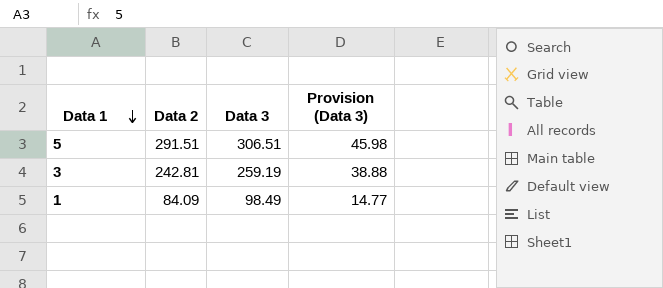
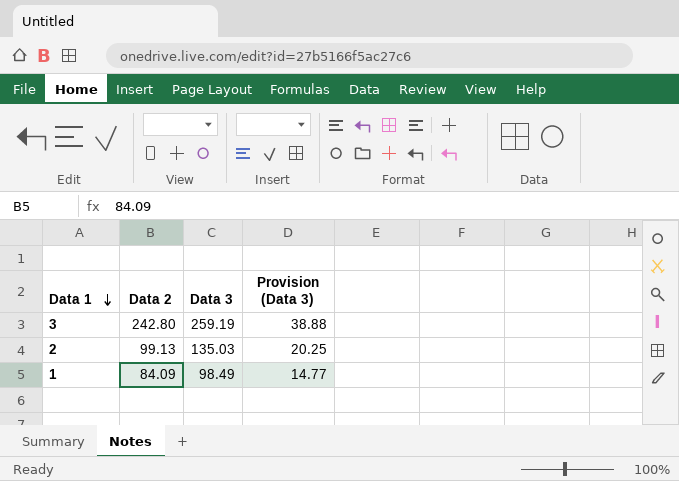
row 5: 291.51 | 306.51 | 45.98 -> none
3 | Data 2: 242.81 -> 242.80
row 2: none -> 99.13 | 135.03 | 20.25

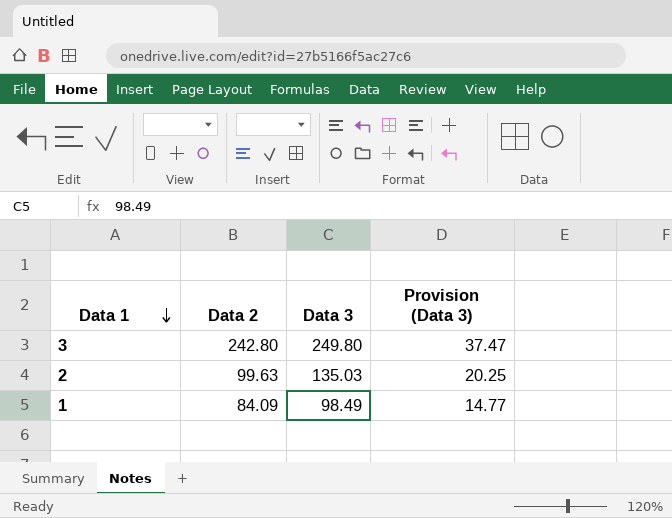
3 | Data 3: 259.19 -> 249.80
3 | Provision (Data 3): 38.88 -> 37.47
2 | Data 2: 99.13 -> 99.63

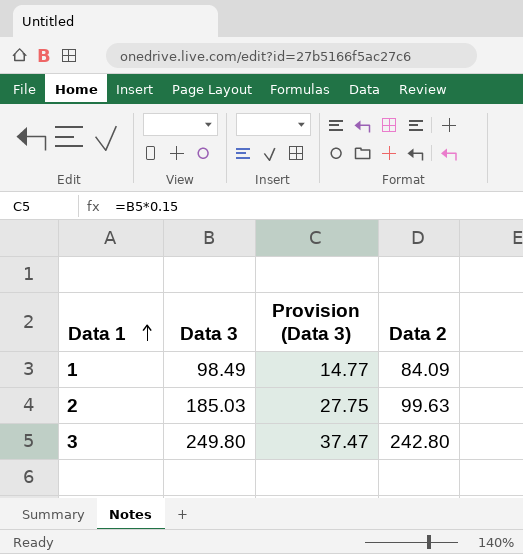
row order: Data 1 descending -> Data 1 ascending
column Data 2 | position: 2 -> 4
2 | Data 3: 135.03 -> 185.03
2 | Provision (Data 3): 20.25 -> 27.75

